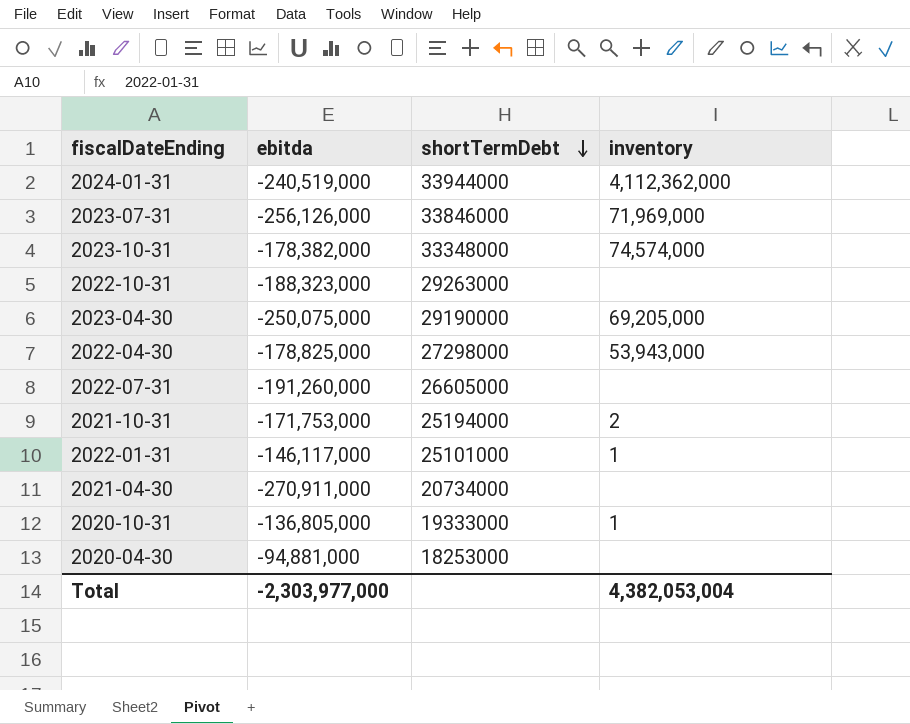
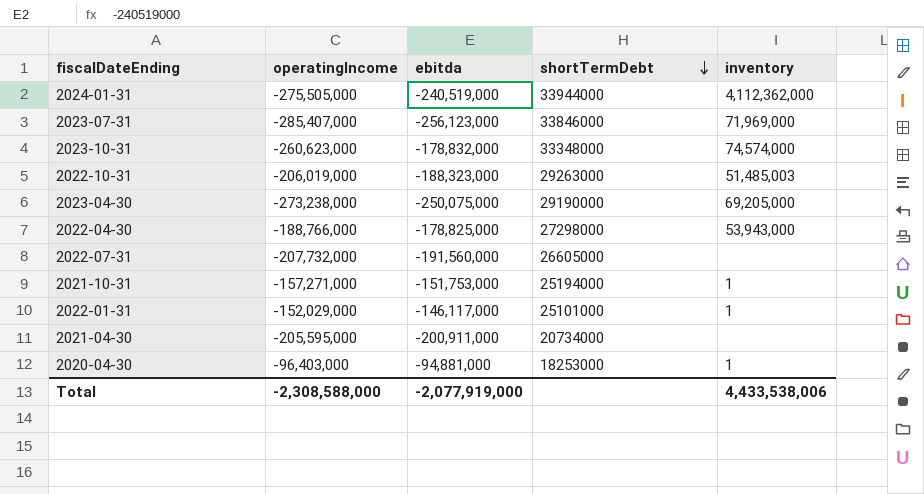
column operatingIncome | position: none -> 2
row 2020-10-31: -136,805,000 | 19333000 | 1 -> none
2023-07-31 | ebitda: -256,126,000 -> -256,123,000
2023-10-31 | ebitda: -178,382,000 -> -178,832,000
2022-10-31 | inventory: none -> 51,485,003
2022-07-31 | ebitda: -191,260,000 -> -191,560,000
2021-10-31 | ebitda: -171,753,000 -> -151,753,000
2021-10-31 | inventory: 2 -> 1
2021-04-30 | ebitda: -270,911,000 -> -200,911,000
2020-04-30 | inventory: none -> 1
Total | ebitda: -2,303,977,000 -> -2,077,919,000
Total | inventory: 4,382,053,004 -> 4,433,538,006

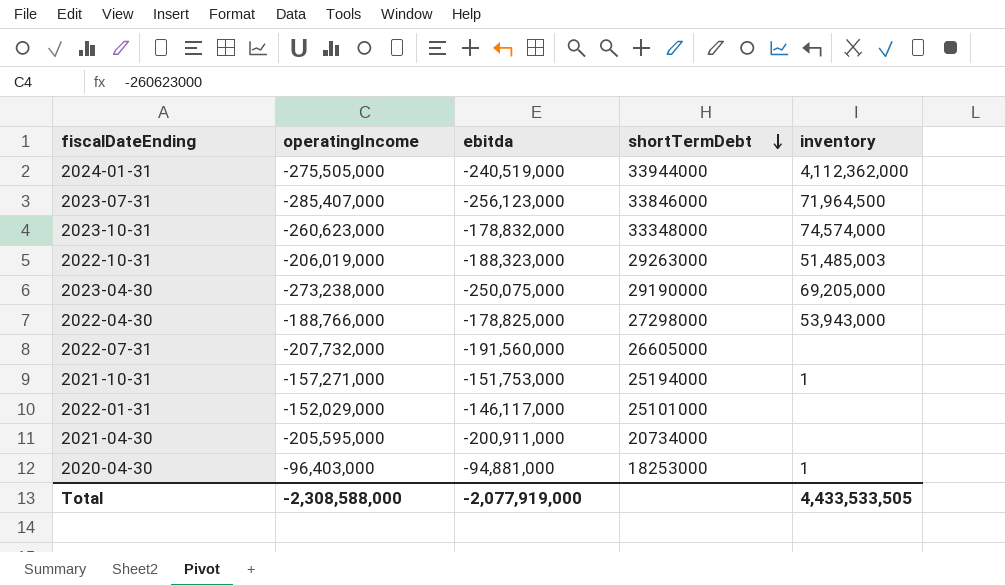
2023-07-31 | inventory: 71,969,000 -> 71,964,500
2022-01-31 | inventory: 1 -> none
Total | inventory: 4,433,538,006 -> 4,433,533,505

